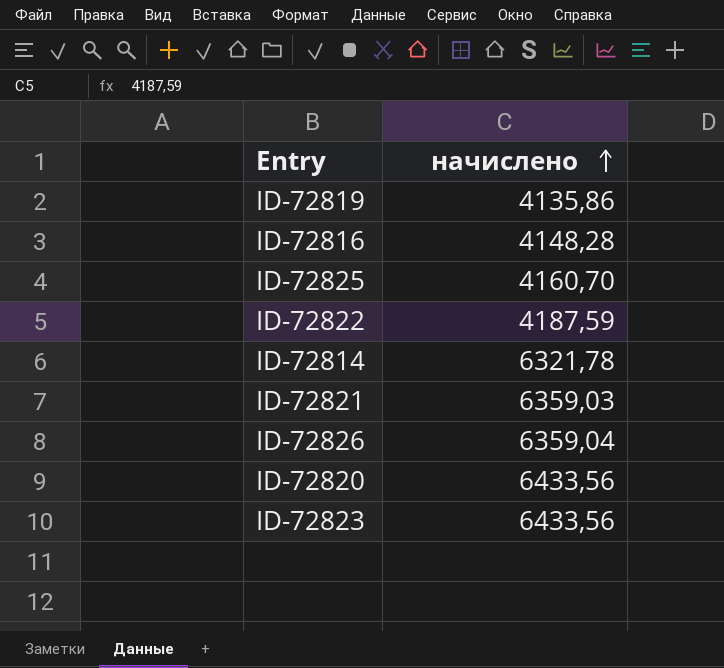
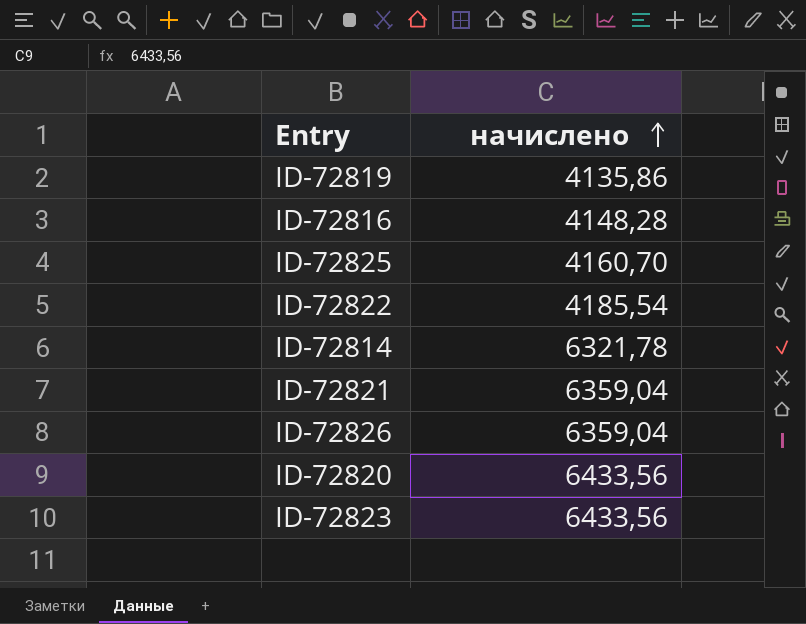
ID-72822 | начислено: 4187,59 -> 4185,54
ID-72821 | начислено: 6359,03 -> 6359,04

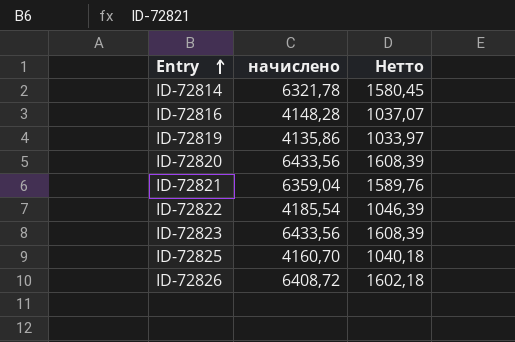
row order: начислено ascending -> Entry ascending
column Нетто | formula: none -> [начислено] * 0,25
ID-72826 | начислено: 6359,04 -> 6408,72

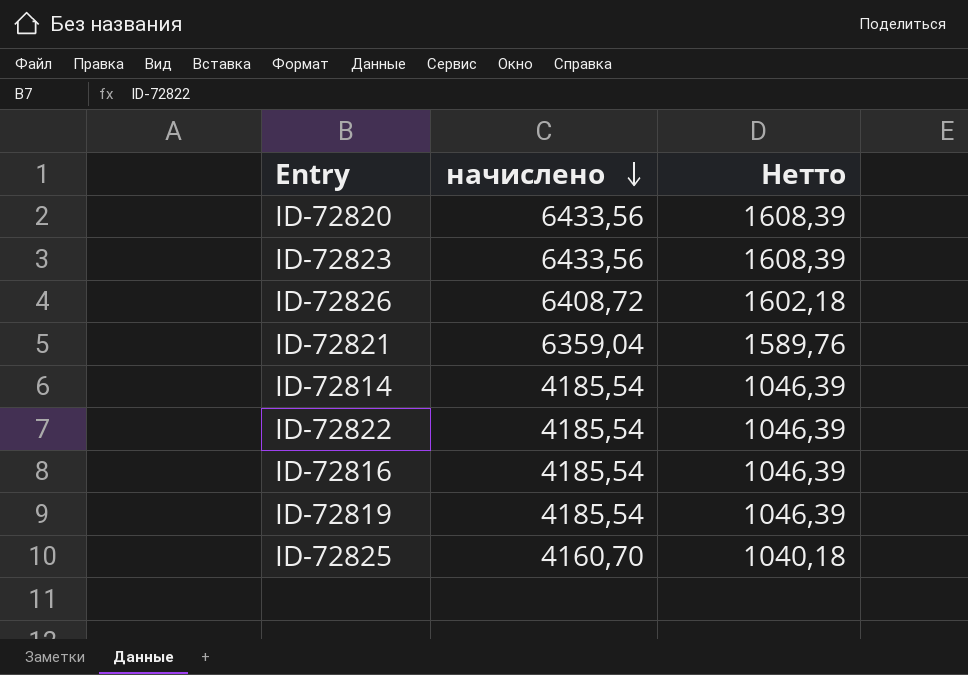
row order: Entry ascending -> начислено descending
ID-72814 | начислено: 6321,78 -> 4185,54
ID-72814 | Нетто: 1580,45 -> 1046,39
ID-72816 | начислено: 4148,28 -> 4185,54
ID-72816 | Нетто: 1037,07 -> 1046,39
ID-72819 | начислено: 4135,86 -> 4185,54
ID-72819 | Нетто: 1033,97 -> 1046,39

